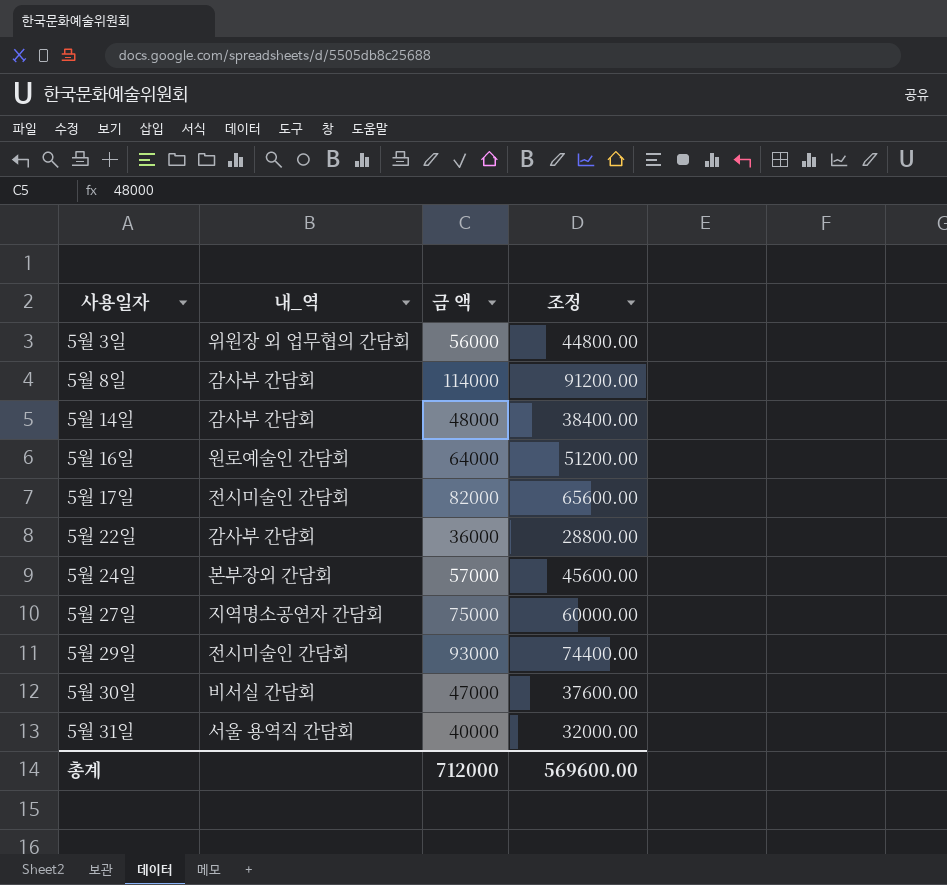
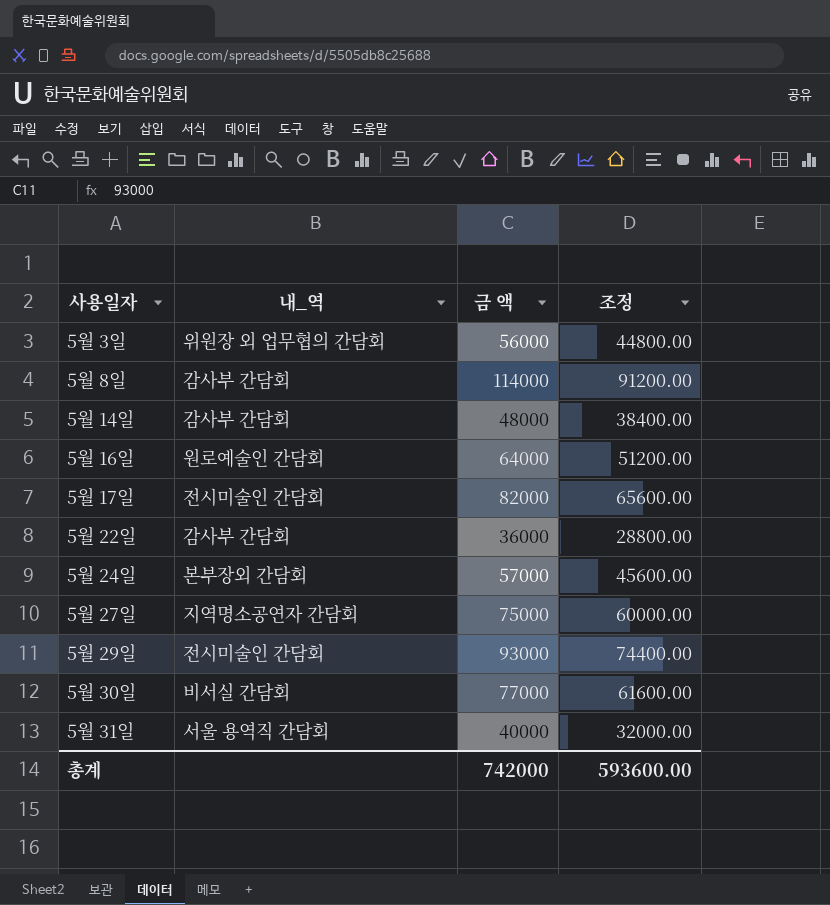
5월 30일 | 금 액: 47000 -> 77000
5월 30일 | 조정: 37600.00 -> 61600.00
총계 | 금 액: 712000 -> 742000
총계 | 조정: 569600.00 -> 593600.00

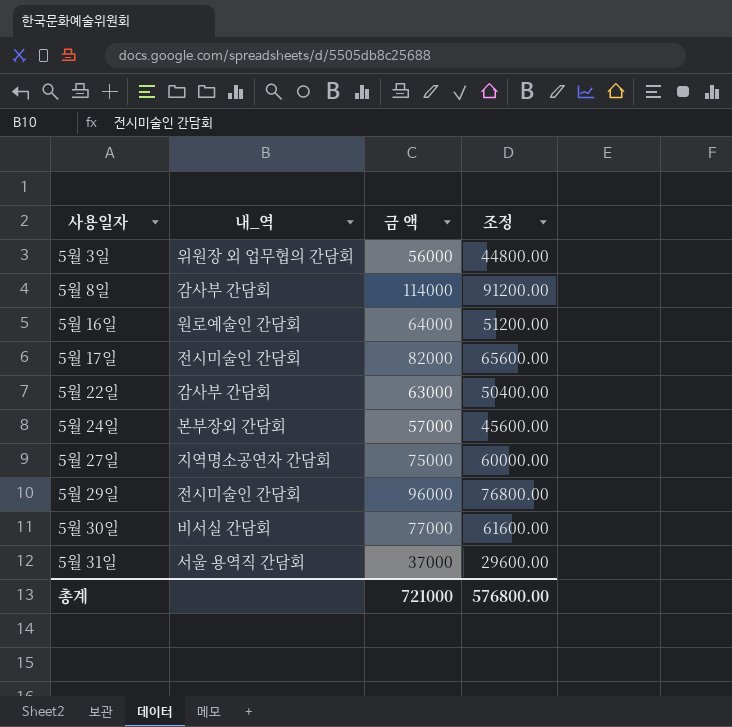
row 5월 14일: 감사부 간담회 | 48000 | 38400.00 -> none
5월 22일 | 금 액: 36000 -> 63000
5월 22일 | 조정: 28800.00 -> 50400.00
5월 29일 | 금 액: 93000 -> 96000
5월 29일 | 조정: 74400.00 -> 76800.00
5월 31일 | 금 액: 40000 -> 37000
5월 31일 | 조정: 32000.00 -> 29600.00
총계 | 금 액: 742000 -> 721000
총계 | 조정: 593600.00 -> 576800.00

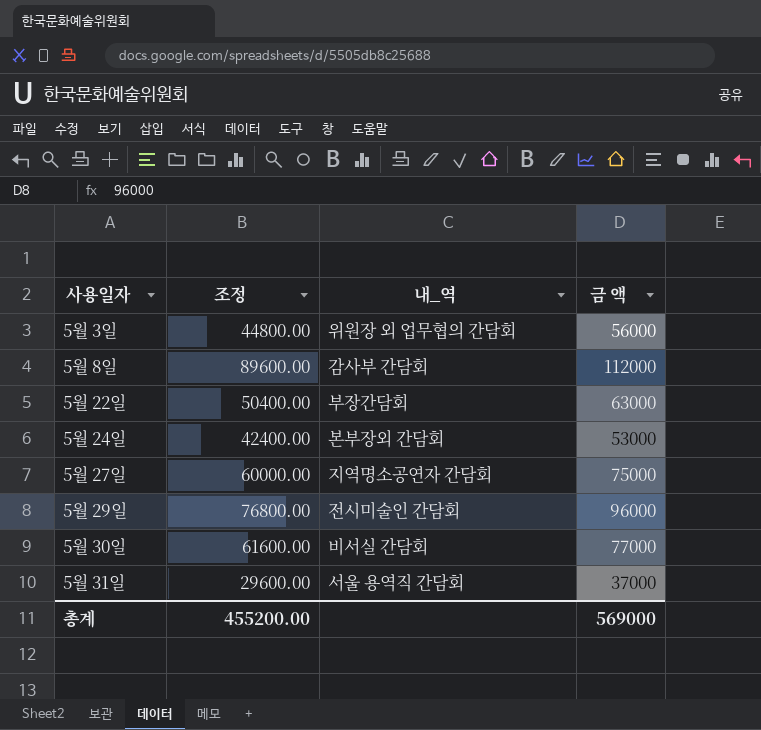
column 조정 | position: 4 -> 2
row 5월 16일: 원로예술인 간담회 | 64000 | 51200.00 -> none
row 5월 17일: 전시미술인 간담회 | 82000 | 65600.00 -> none
5월 8일 | 조정: 91200.00 -> 89600.00
5월 8일 | 금 액: 114000 -> 112000
5월 22일 | 내_역: 감사부 간담회 -> 부장간담회
5월 24일 | 조정: 45600.00 -> 42400.00
5월 24일 | 금 액: 57000 -> 53000
총계 | 조정: 576800.00 -> 455200.00
총계 | 금 액: 721000 -> 569000

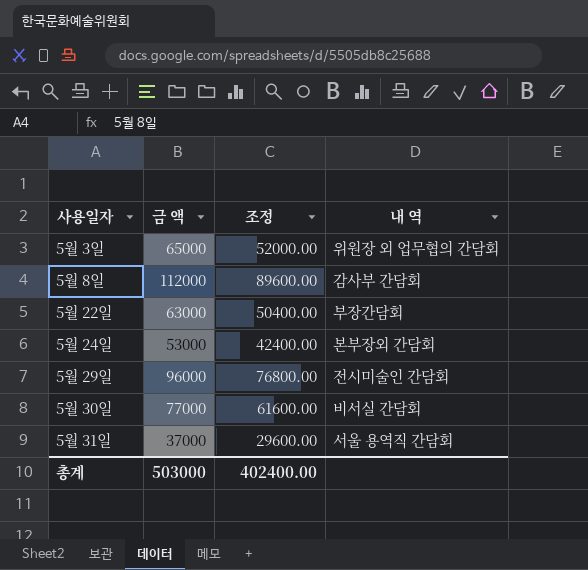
column 금 액 | position: 4 -> 2
column name: 내_역 -> 내 역
row 5월 27일: 60000.00 | 지역명소공연자 간담회 | 75000 -> none
5월 3일 | 금 액: 56000 -> 65000
5월 3일 | 조정: 44800.00 -> 52000.00
총계 | 금 액: 569000 -> 503000
총계 | 조정: 455200.00 -> 402400.00

